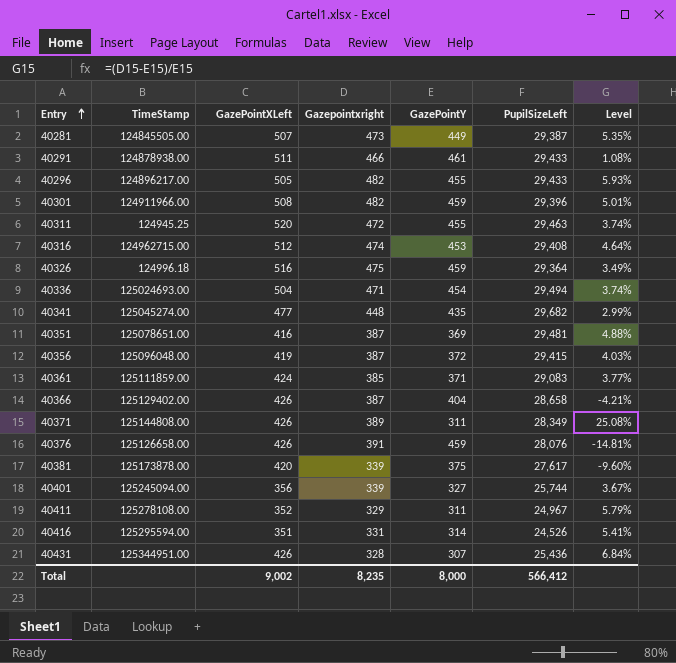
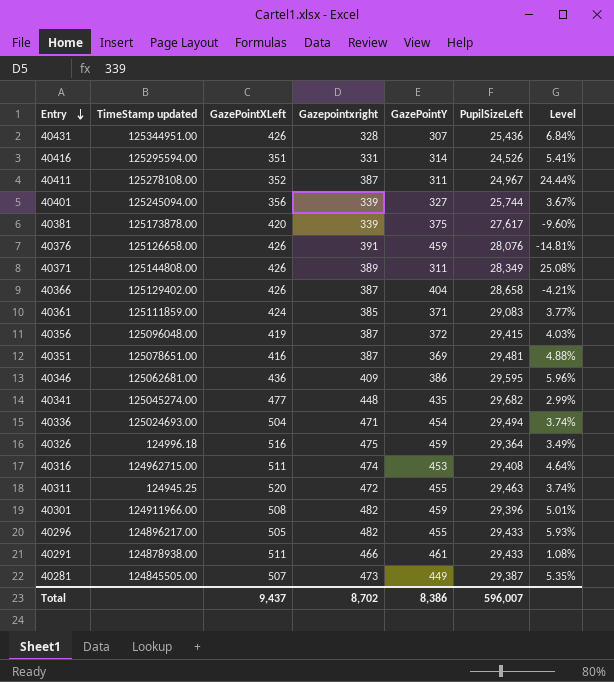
row order: Entry ascending -> Entry descending
column name: TimeStamp -> TimeStamp updated
40411 | Gazepointxright: 329 -> 387
40411 | Level: 5.79% -> 24.44%
row 40346: none -> 125062681.00 | 436 | 409 | 386 | 29,595 | 5.96%
40316 | GazePointXLeft: 512 -> 511
Total | GazePointXLeft: 9,002 -> 9,437
Total | Gazepointxright: 8,235 -> 8,702
Total | GazePointY: 8,000 -> 8,386
Total | PupilSizeLeft: 566,412 -> 596,007

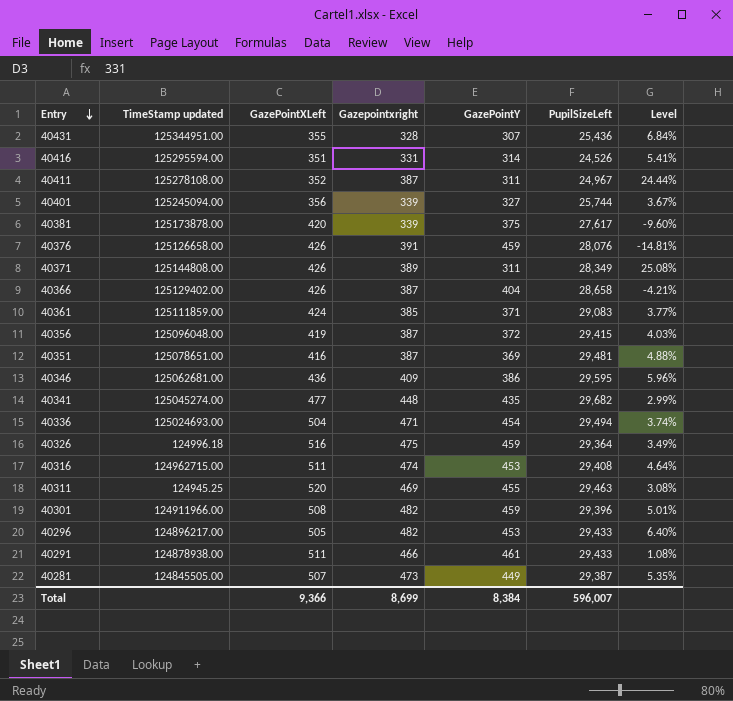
40431 | GazePointXLeft: 426 -> 355
40311 | Gazepointxright: 472 -> 469
40311 | Level: 3.74% -> 3.08%
40296 | GazePointY: 455 -> 453
40296 | Level: 5.93% -> 6.40%
Total | GazePointXLeft: 9,437 -> 9,366
Total | Gazepointxright: 8,702 -> 8,699
Total | GazePointY: 8,386 -> 8,384

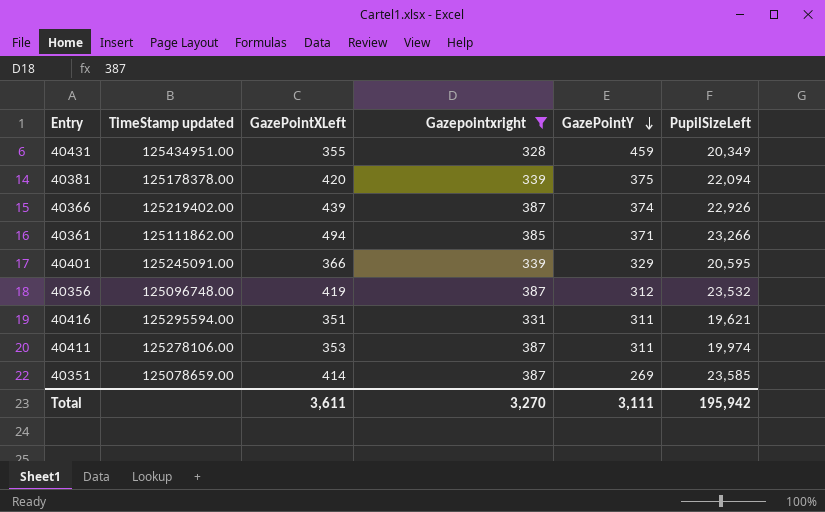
filter: none -> Gazepointxright <= 387
row order: Entry descending -> GazePointY descending
column Level | formula: ([Gazepointxright] - [GazePointY]) / [GazePointY] -> none
40431 | TimeStamp updated: 125344951.00 -> 125434951.00
40431 | GazePointY: 307 -> 459
40431 | PupilSizeLeft: 25,436 -> 20,349
40381 | TimeStamp updated: 125173878.00 -> 125178378.00
40381 | PupilSizeLeft: 27,617 -> 22,094
40366 | TimeStamp updated: 125129402.00 -> 125219402.00
40366 | GazePointXLeft: 426 -> 439
40366 | GazePointY: 404 -> 374
40366 | PupilSizeLeft: 28,658 -> 22,926
40361 | TimeStamp updated: 125111859.00 -> 125111862.00
40361 | GazePointXLeft: 424 -> 494
40361 | PupilSizeLeft: 29,083 -> 23,266
40401 | TimeStamp updated: 125245094.00 -> 125245091.00
40401 | GazePointXLeft: 356 -> 366
40401 | GazePointY: 327 -> 329
40401 | PupilSizeLeft: 25,744 -> 20,595
40356 | TimeStamp updated: 125096048.00 -> 125096748.00
40356 | GazePointY: 372 -> 312
40356 | PupilSizeLeft: 29,415 -> 23,532
40416 | GazePointY: 314 -> 311
40416 | PupilSizeLeft: 24,526 -> 19,621
40411 | TimeStamp updated: 125278108.00 -> 125278106.00
40411 | GazePointXLeft: 352 -> 353
40411 | PupilSizeLeft: 24,967 -> 19,974
40351 | TimeStamp updated: 125078651.00 -> 125078659.00
40351 | GazePointXLeft: 416 -> 414
40351 | GazePointY: 369 -> 269
40351 | PupilSizeLeft: 29,481 -> 23,585
Total | GazePointXLeft: 9,366 -> 3,611
Total | Gazepointxright: 8,699 -> 3,270
Total | GazePointY: 8,384 -> 3,111
Total | PupilSizeLeft: 596,007 -> 195,942

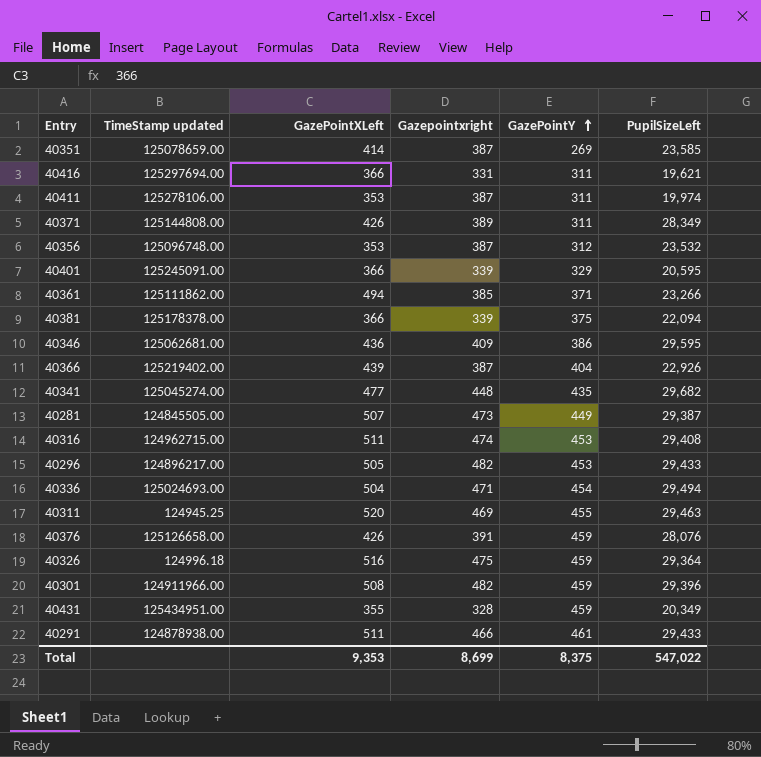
filter: Gazepointxright <= 387 -> none
row order: GazePointY descending -> GazePointY ascending
40416 | TimeStamp updated: 125295594.00 -> 125297694.00
40416 | GazePointXLeft: 351 -> 366
40356 | GazePointXLeft: 419 -> 353
40381 | GazePointXLeft: 420 -> 366
40366 | GazePointY: 374 -> 404
Total | GazePointXLeft: 3,611 -> 9,353
Total | Gazepointxright: 3,270 -> 8,699
Total | GazePointY: 3,111 -> 8,375
Total | PupilSizeLeft: 195,942 -> 547,022

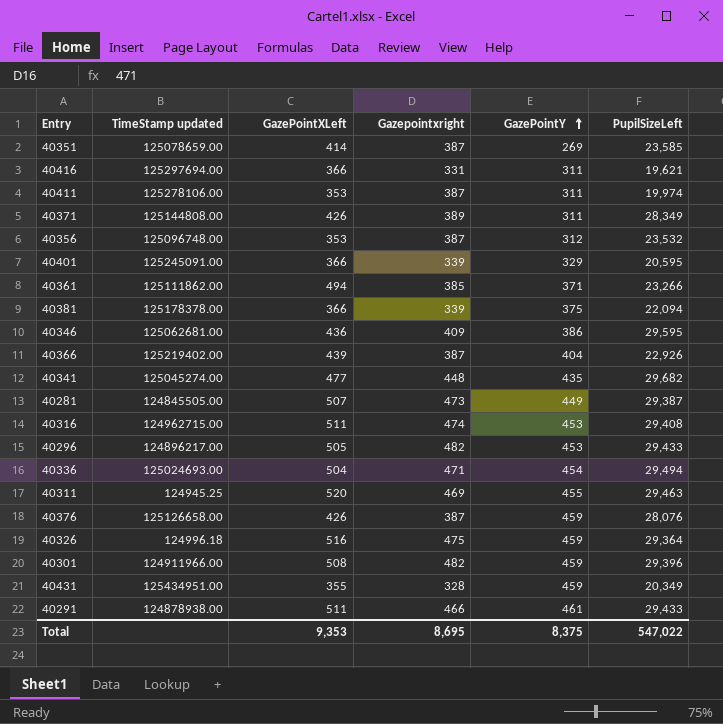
40376 | Gazepointxright: 391 -> 387
Total | Gazepointxright: 8,699 -> 8,695

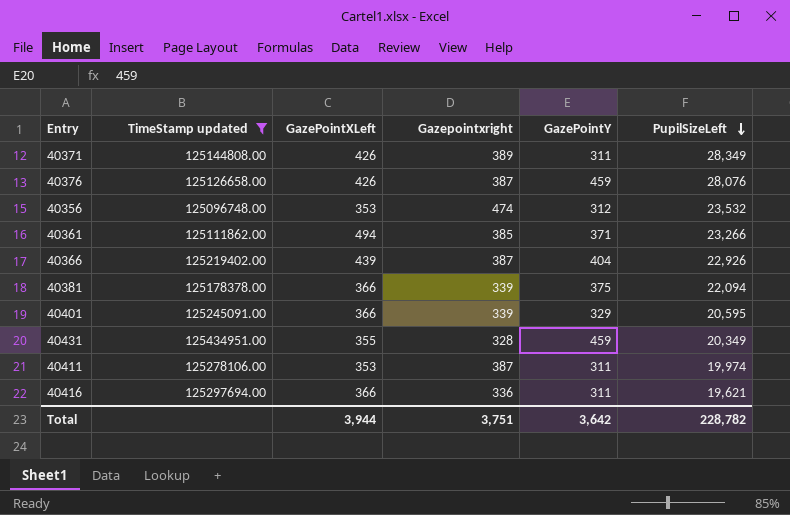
filter: none -> TimeStamp updated >= 125096748.00
row order: GazePointY ascending -> PupilSizeLeft descending
40356 | Gazepointxright: 387 -> 474
40416 | Gazepointxright: 331 -> 336
Total | GazePointXLeft: 9,353 -> 3,944
Total | Gazepointxright: 8,695 -> 3,751
Total | GazePointY: 8,375 -> 3,642
Total | PupilSizeLeft: 547,022 -> 228,782

